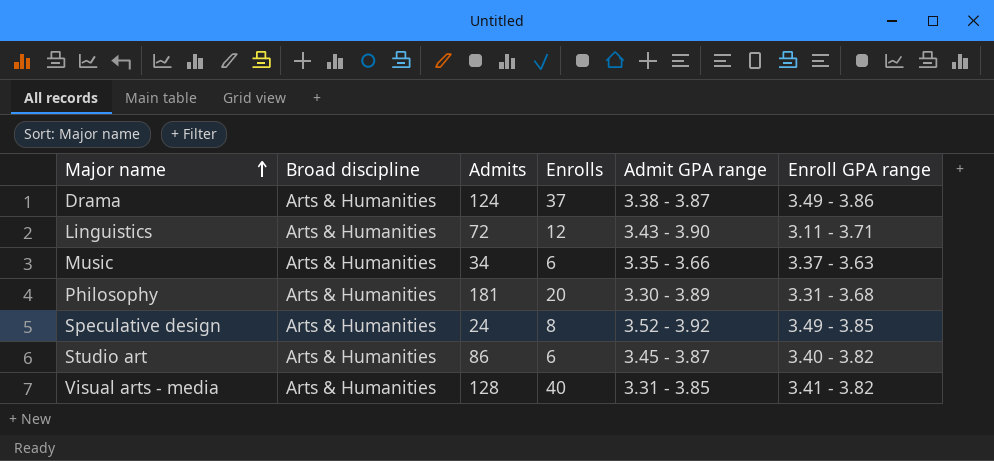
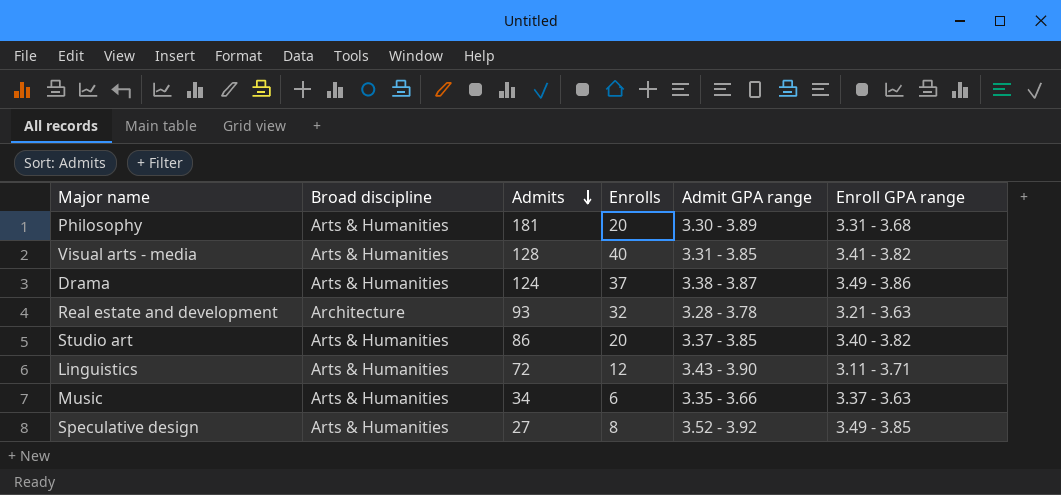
row order: Major name ascending -> Admits descending
row Real estate and development: none -> Architecture | 93 | 32 | 3.28 - 3.78 | 3.21 - 3.63
Studio art | Enrolls: 6 -> 20
Studio art | Admit GPA range: 3.45 - 3.87 -> 3.37 - 3.85
Speculative design | Admits: 24 -> 27

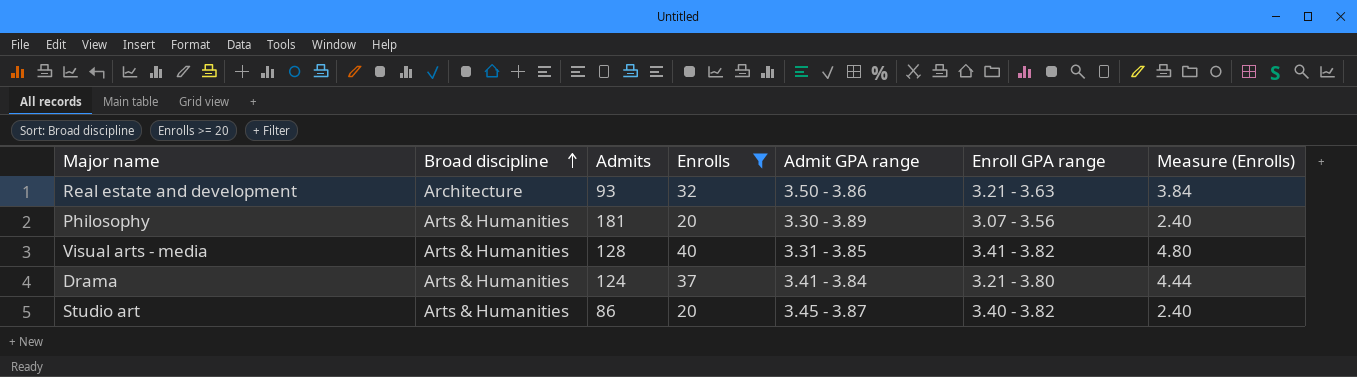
filter: none -> Enrolls >= 20
row order: Admits descending -> Broad discipline ascending
column Measure (Enrolls) | formula: none -> [Enrolls] * 0.12
Real estate and development | Admit GPA range: 3.28 - 3.78 -> 3.50 - 3.86
Philosophy | Enroll GPA range: 3.31 - 3.68 -> 3.07 - 3.56
Drama | Admit GPA range: 3.38 - 3.87 -> 3.41 - 3.84
Drama | Enroll GPA range: 3.49 - 3.86 -> 3.21 - 3.80
Studio art | Admit GPA range: 3.37 - 3.85 -> 3.45 - 3.87

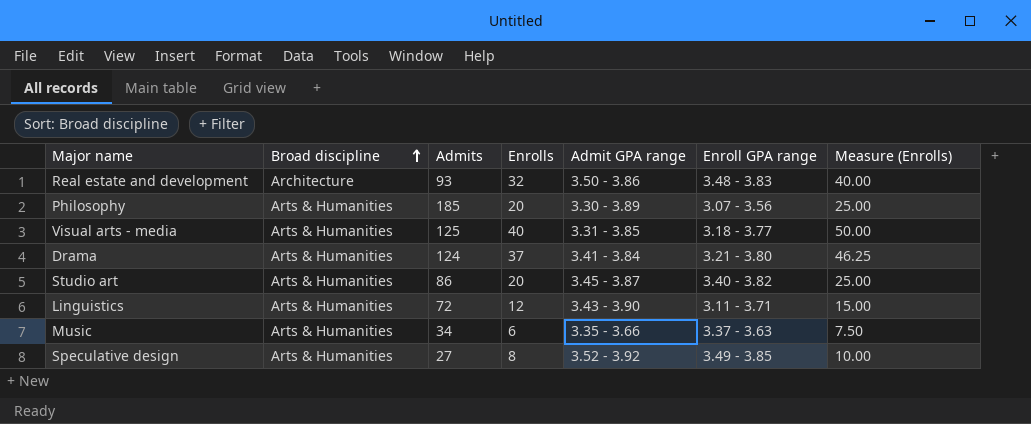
filter: Enrolls >= 20 -> none
column Measure (Enrolls) | formula: [Enrolls] * 0.12 -> [Enrolls] * 1.25
Real estate and development | Enroll GPA range: 3.21 - 3.63 -> 3.48 - 3.83
Philosophy | Admits: 181 -> 185
Visual arts - media | Admits: 128 -> 125
Visual arts - media | Enroll GPA range: 3.41 - 3.82 -> 3.18 - 3.77

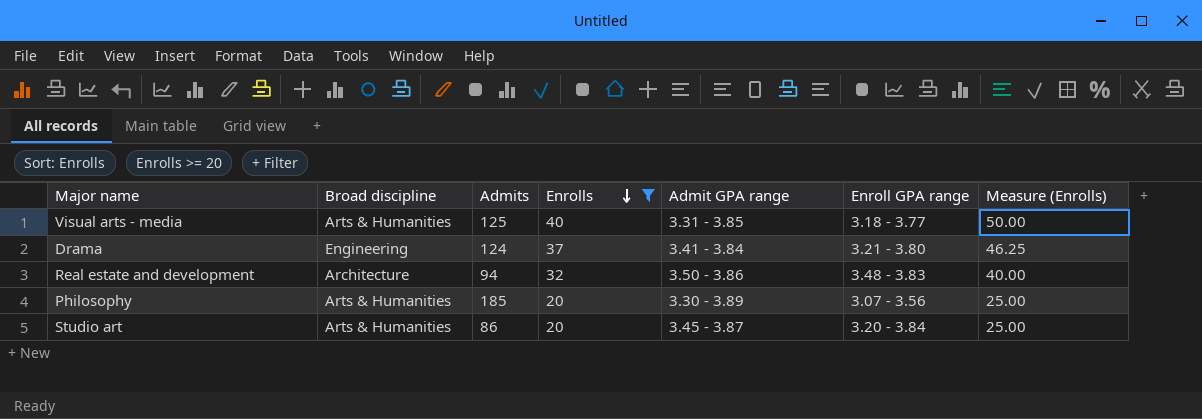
filter: none -> Enrolls >= 20
row order: Broad discipline ascending -> Enrolls descending
Drama | Broad discipline: Arts & Humanities -> Engineering
Real estate and development | Admits: 93 -> 94
Studio art | Enroll GPA range: 3.40 - 3.82 -> 3.20 - 3.84

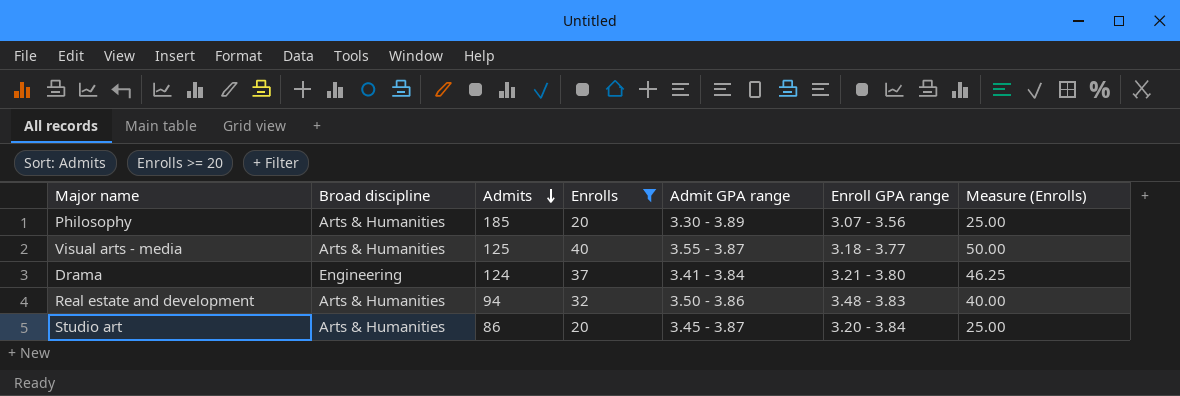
row order: Enrolls descending -> Admits descending
Visual arts - media | Admit GPA range: 3.31 - 3.85 -> 3.55 - 3.87
Real estate and development | Broad discipline: Architecture -> Arts & Humanities

